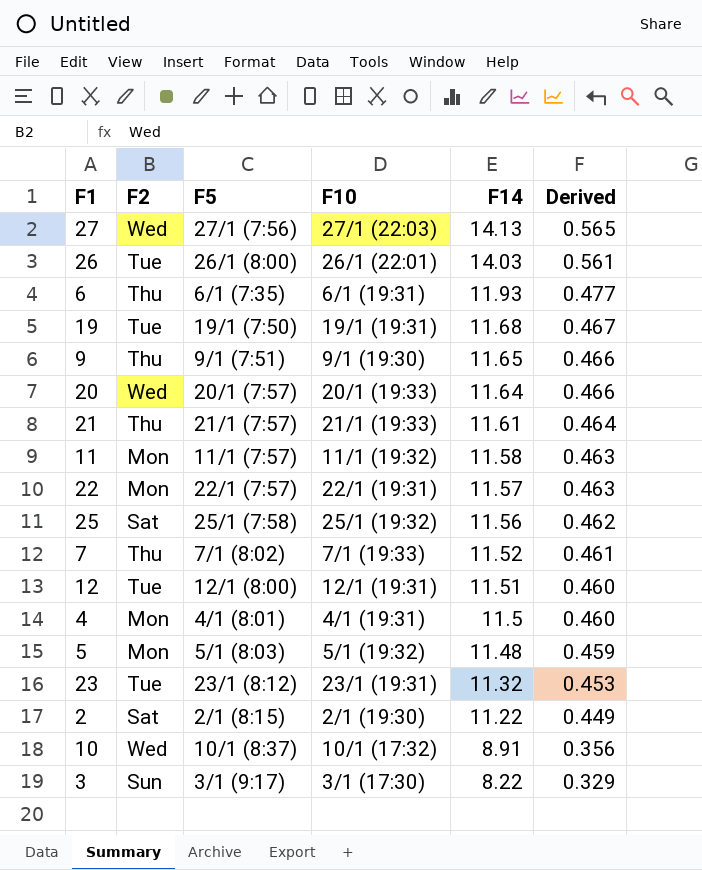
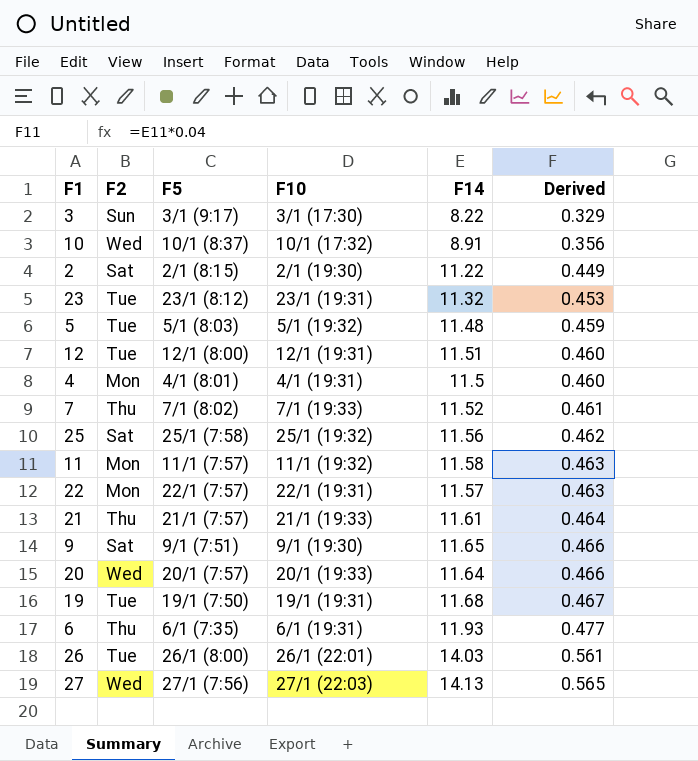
row order: F14 descending -> Derived ascending
5 | F2: Mon -> Tue
9 | F2: Thu -> Sat

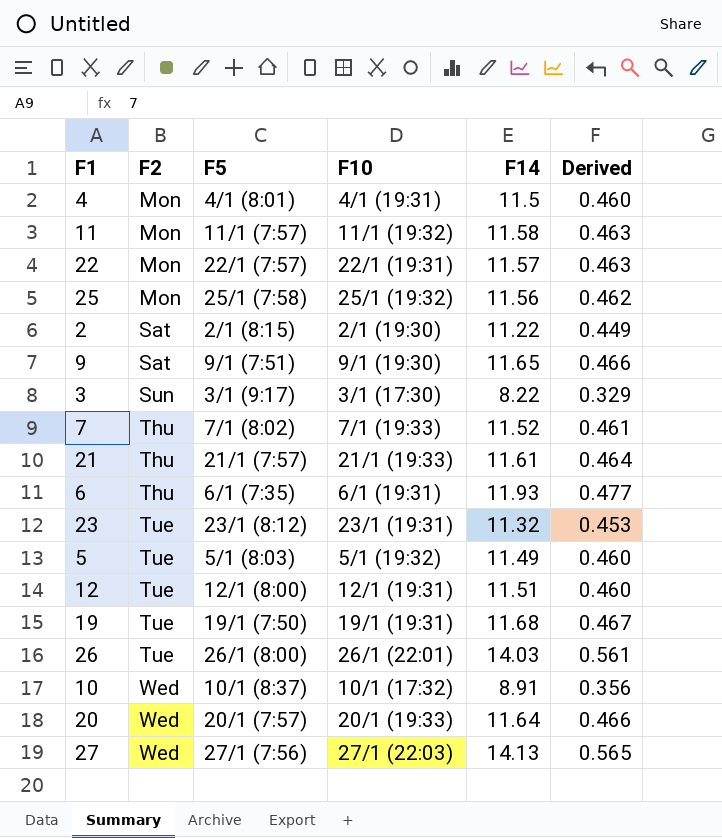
row order: Derived ascending -> F2 ascending
25 | F2: Sat -> Mon
5 | F14: 11.48 -> 11.49
5 | Derived: 0.459 -> 0.460

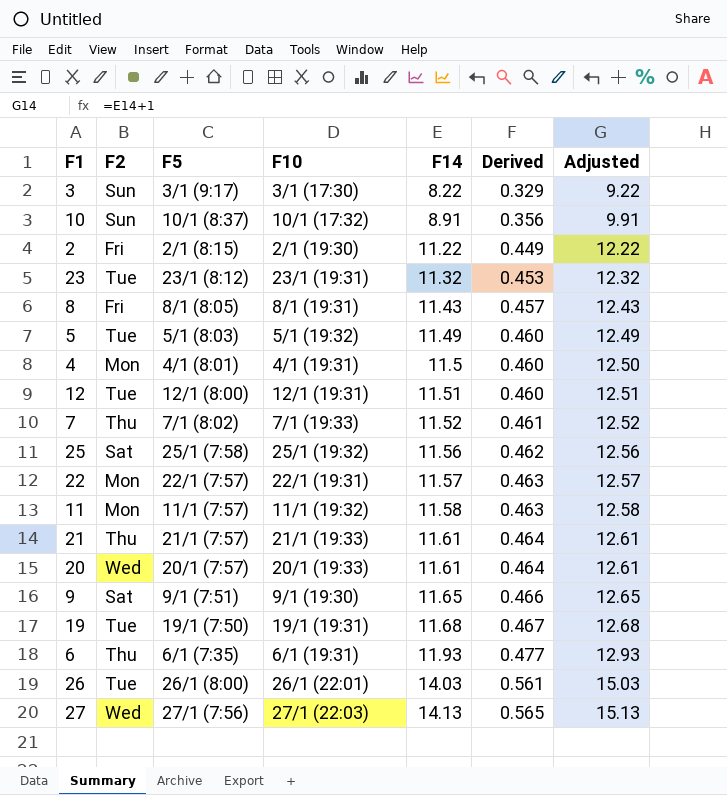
row order: F2 ascending -> F14 ascending
column Adjusted | formula: none -> [F14] + 1
10 | F2: Wed -> Sun
2 | F2: Sat -> Fri
row 8: none -> Fri | 8/1 (8:05) | 8/1 (19:31) | 11.43 | 0.457 | 12.43
25 | F2: Mon -> Sat
20 | F14: 11.64 -> 11.61
20 | Derived: 0.466 -> 0.464

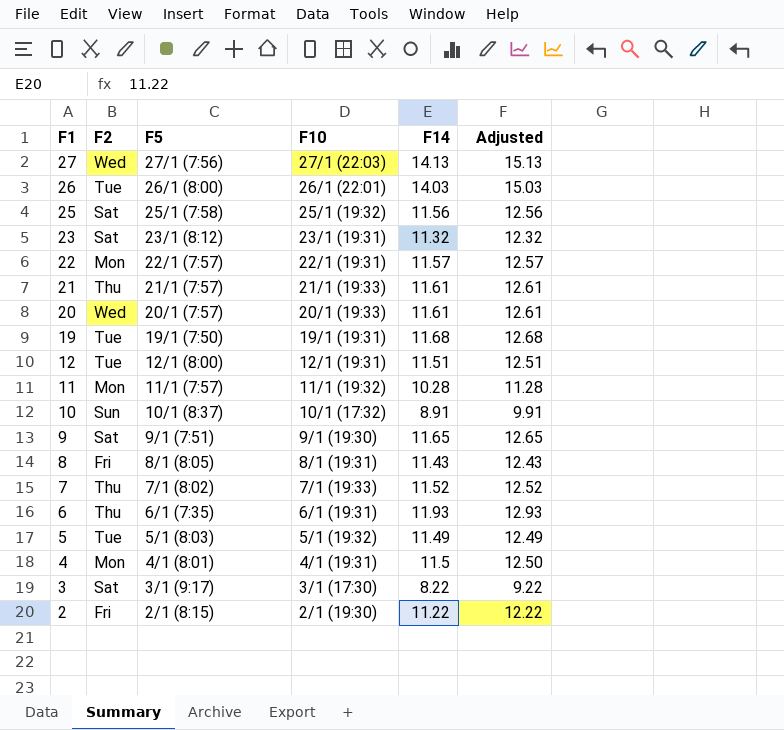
row order: F14 ascending -> F1 descending
column Derived | formula: [F14] * 0.04 -> none
23 | F2: Tue -> Sat
11 | F14: 11.58 -> 10.28
11 | Adjusted: 12.58 -> 11.28
3 | F2: Sun -> Sat

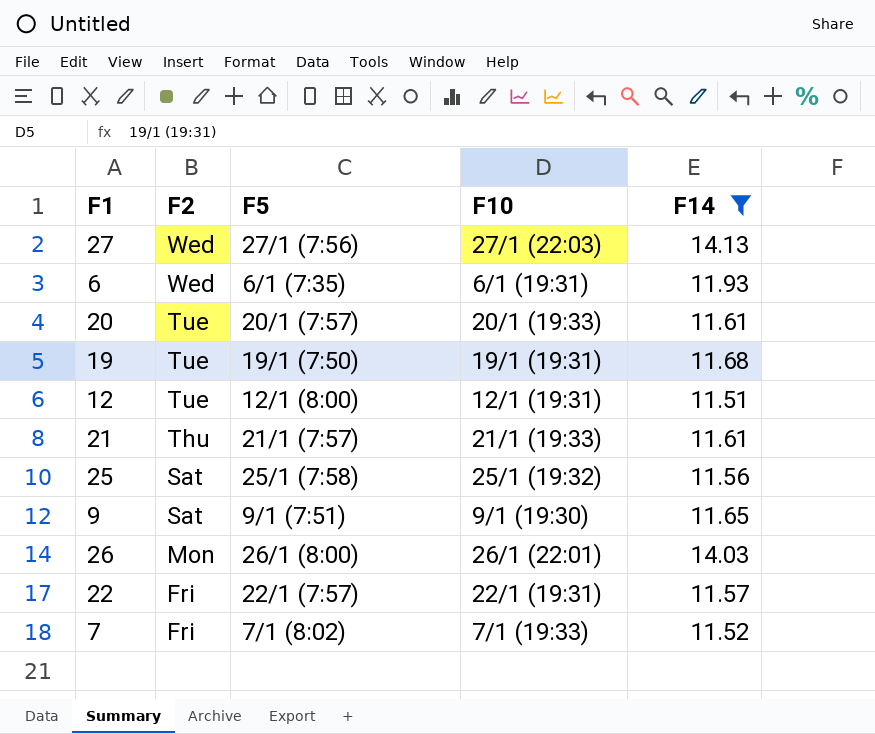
filter: none -> F14 >= 11.51
row order: F1 descending -> F2 descending
column Adjusted | formula: [F14] + 1 -> none
6 | F2: Thu -> Wed
20 | F2: Wed -> Tue
26 | F2: Tue -> Mon
22 | F2: Mon -> Fri
7 | F2: Thu -> Fri

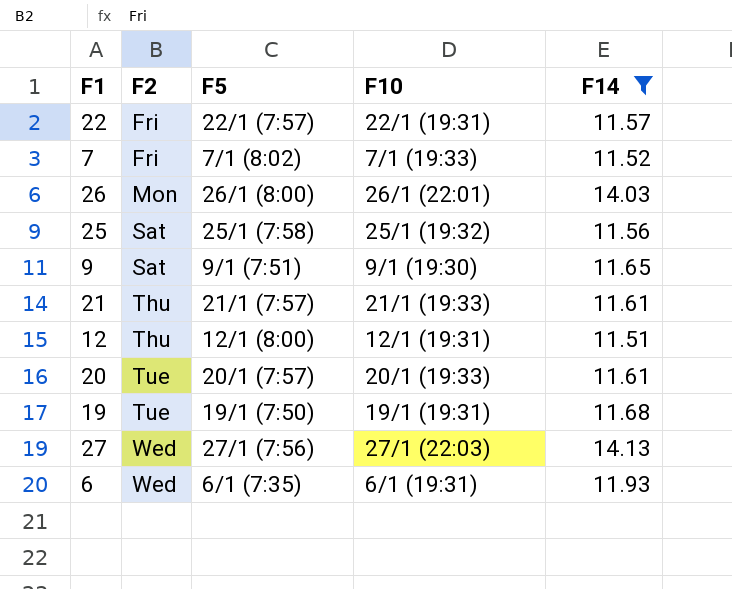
row order: F2 descending -> F2 ascending
12 | F2: Tue -> Thu

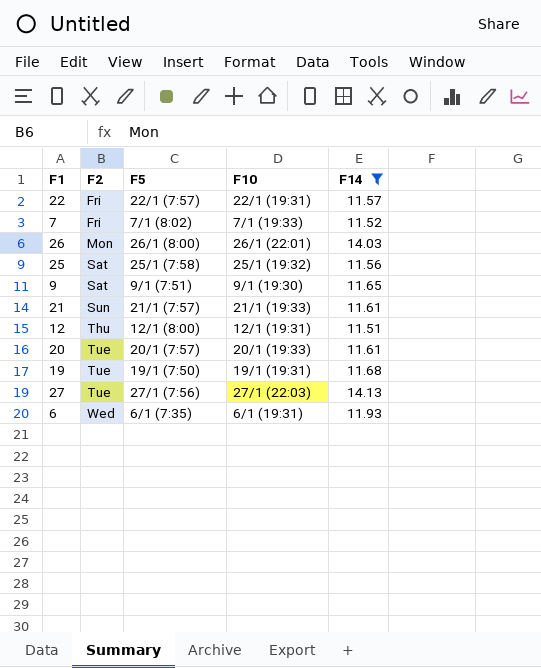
21 | F2: Thu -> Sun
27 | F2: Wed -> Tue

